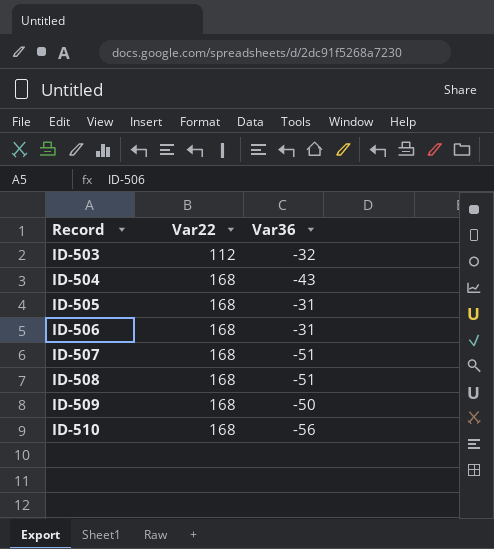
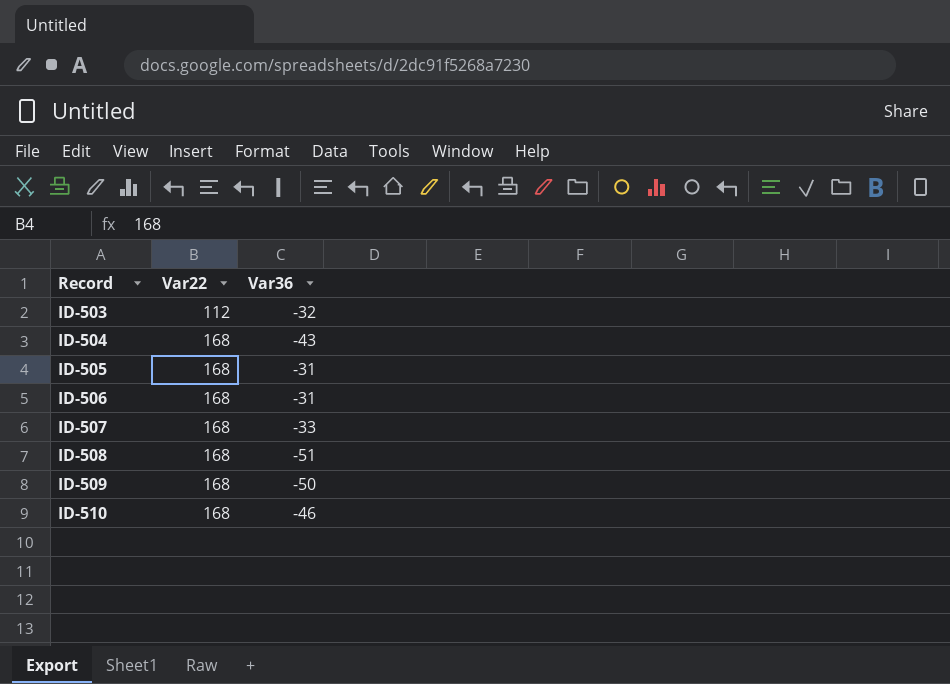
ID-507 | Var36: -51 -> -33
ID-510 | Var36: -56 -> -46

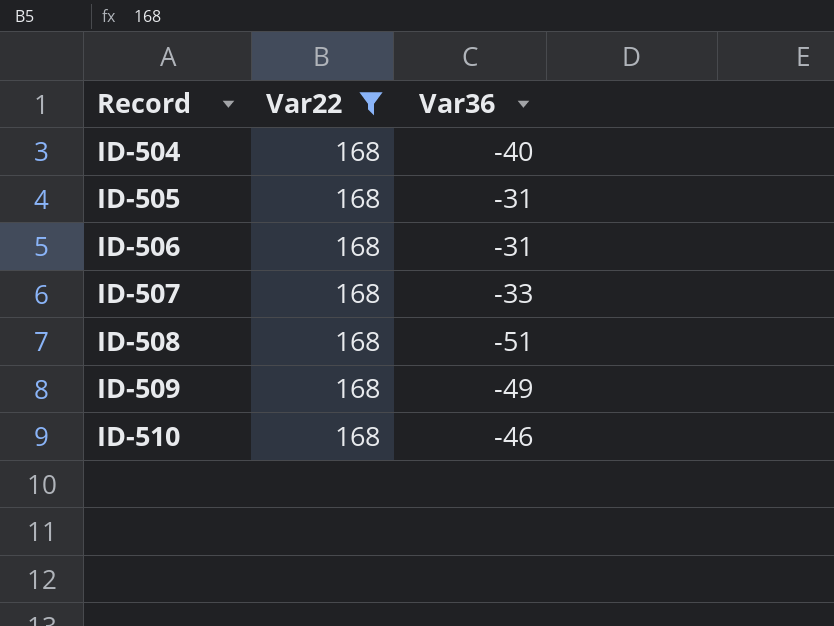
filter: none -> Var22 = 168
ID-504 | Var36: -43 -> -40
ID-509 | Var36: -50 -> -49

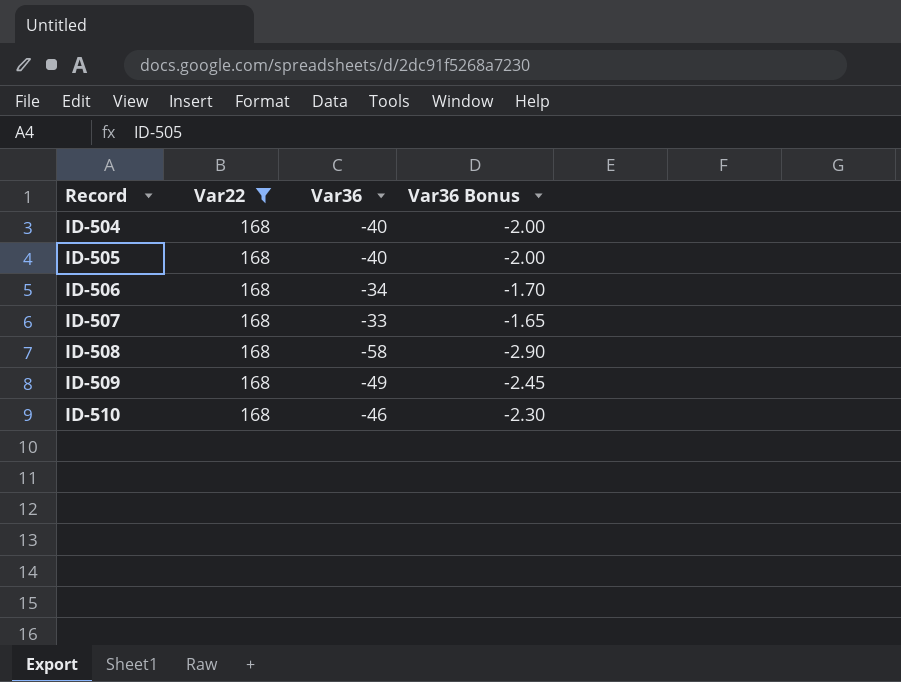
column Var36 Bonus | formula: none -> [Var36] * 0.05
ID-505 | Var36: -31 -> -40
ID-506 | Var36: -31 -> -34
ID-508 | Var36: -51 -> -58

